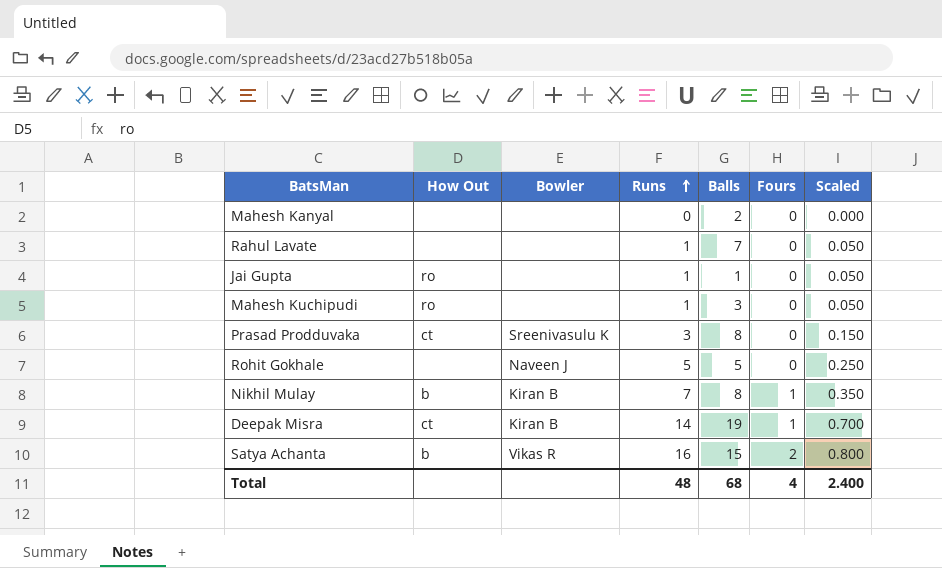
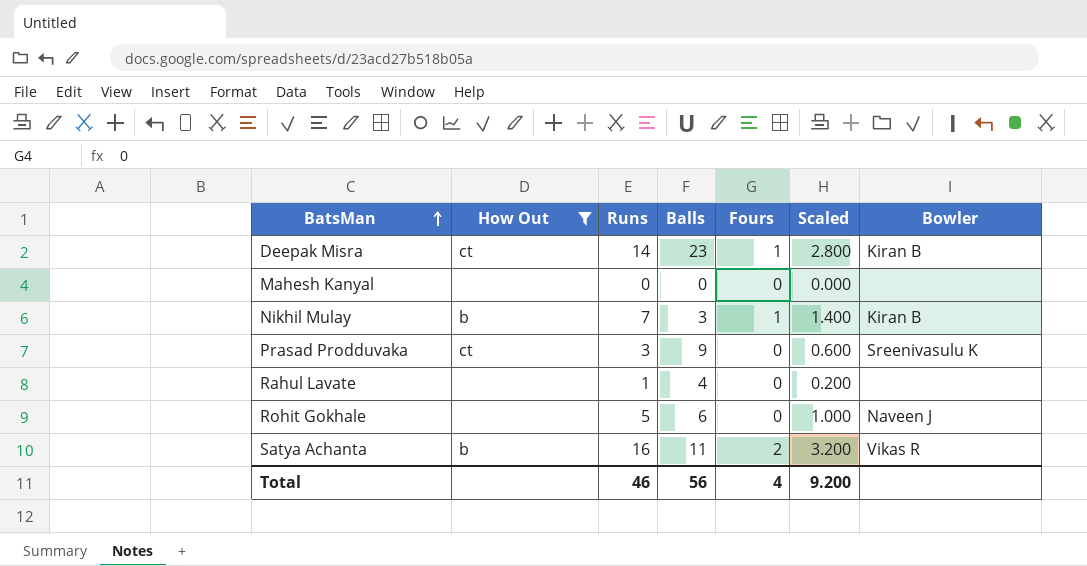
filter: none -> How Out != ro
row order: Runs ascending -> BatsMan ascending
column Scaled | formula: [Runs] * 0.05 -> [Runs] * 0.2
column Bowler | position: 3 -> 7
Deepak Misra | Balls: 19 -> 23
Mahesh Kanyal | Balls: 2 -> 0
Nikhil Mulay | Balls: 8 -> 3
Prasad Prodduvaka | Balls: 8 -> 9
Rahul Lavate | Balls: 7 -> 4
Rohit Gokhale | Balls: 5 -> 6
Satya Achanta | Balls: 15 -> 11
Total | Runs: 48 -> 46
Total | Balls: 68 -> 56
Total | Scaled: 2.400 -> 9.200

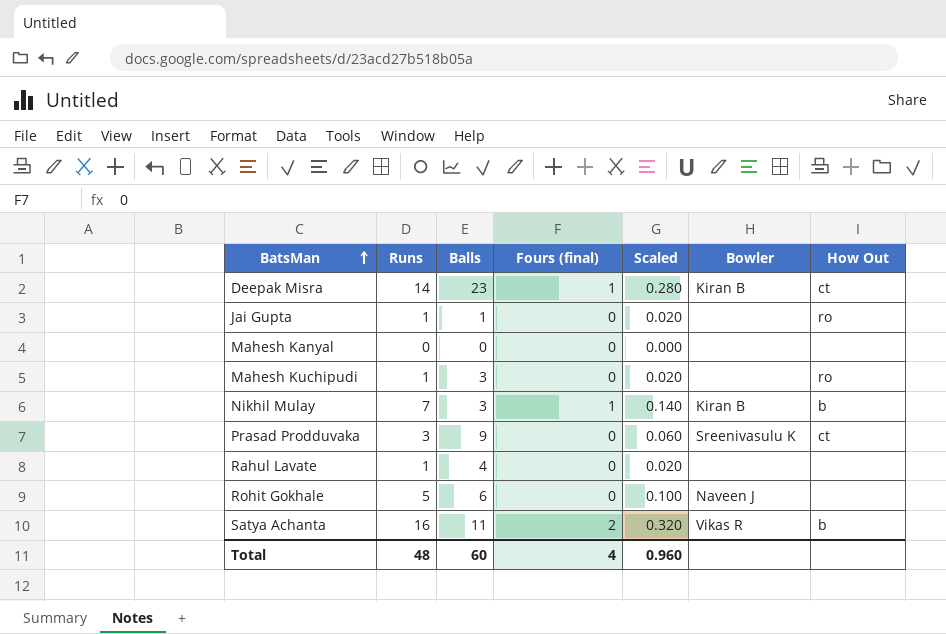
filter: How Out != ro -> none
column name: Fours -> Fours (final)
column Scaled | formula: [Runs] * 0.2 -> [Runs] * 0.02
column How Out | position: 2 -> 7
Total | Runs: 46 -> 48
Total | Balls: 56 -> 60
Total | Scaled: 9.200 -> 0.960

